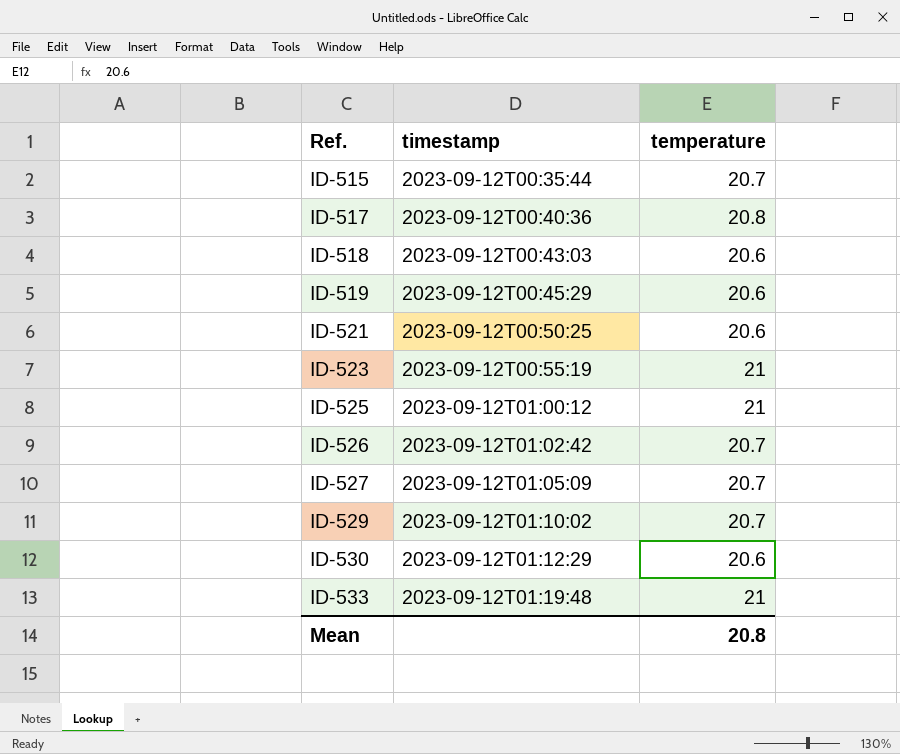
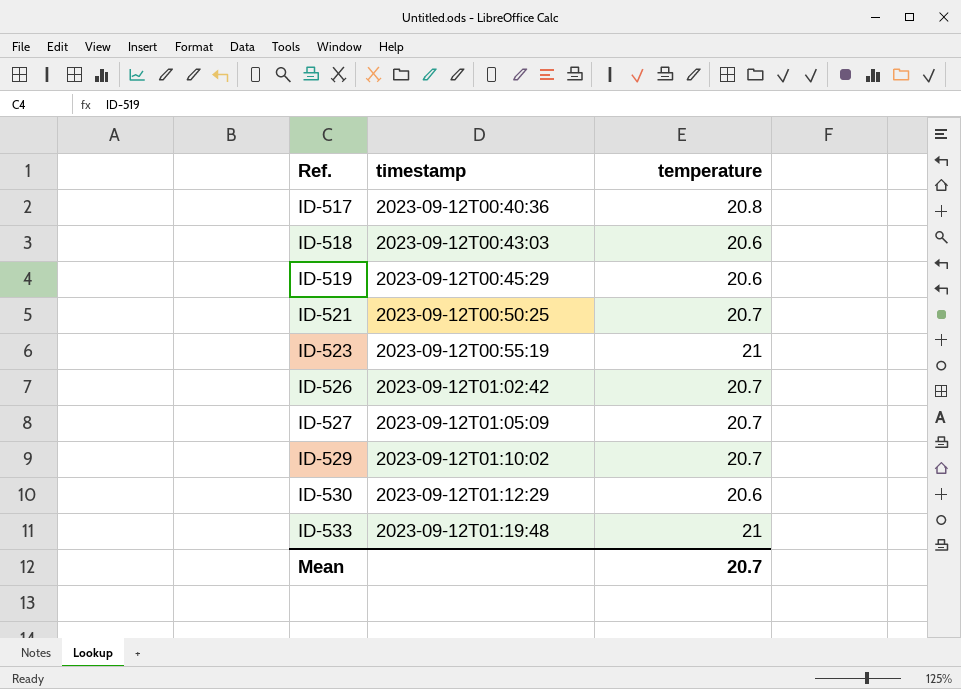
row ID-515: 2023-09-12T00:35:44 | 20.7 -> none
row ID-525: 2023-09-12T01:00:12 | 21 -> none
ID-521 | temperature: 20.6 -> 20.7
Mean | temperature: 20.8 -> 20.7

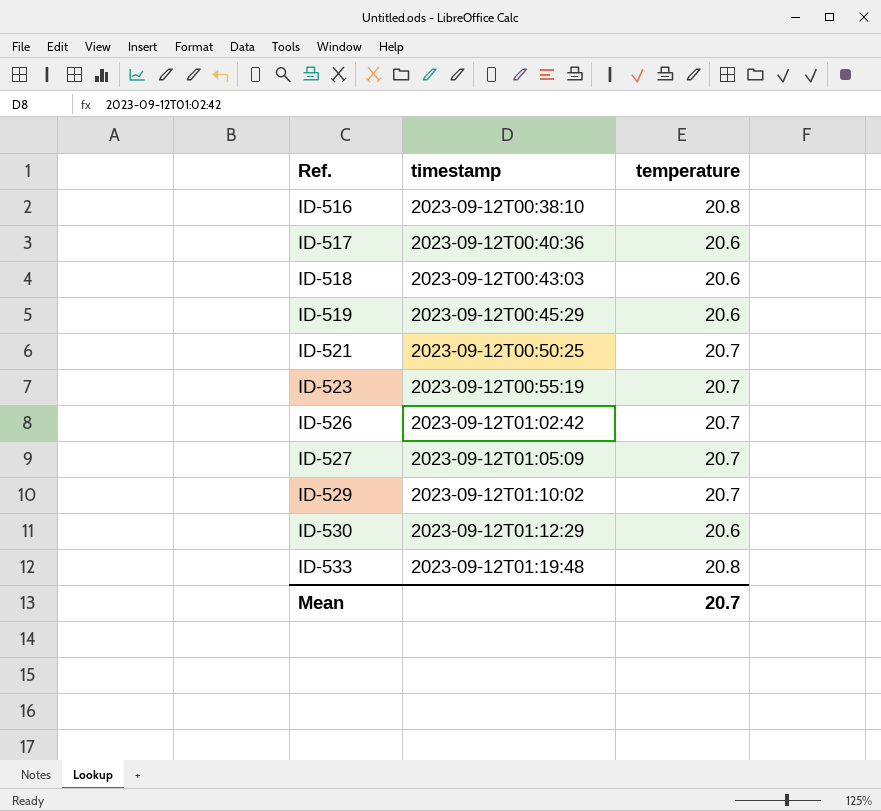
row ID-516: none -> 2023-09-12T00:38:10 | 20.8
ID-517 | temperature: 20.8 -> 20.6
ID-523 | temperature: 21 -> 20.7
ID-533 | temperature: 21 -> 20.8

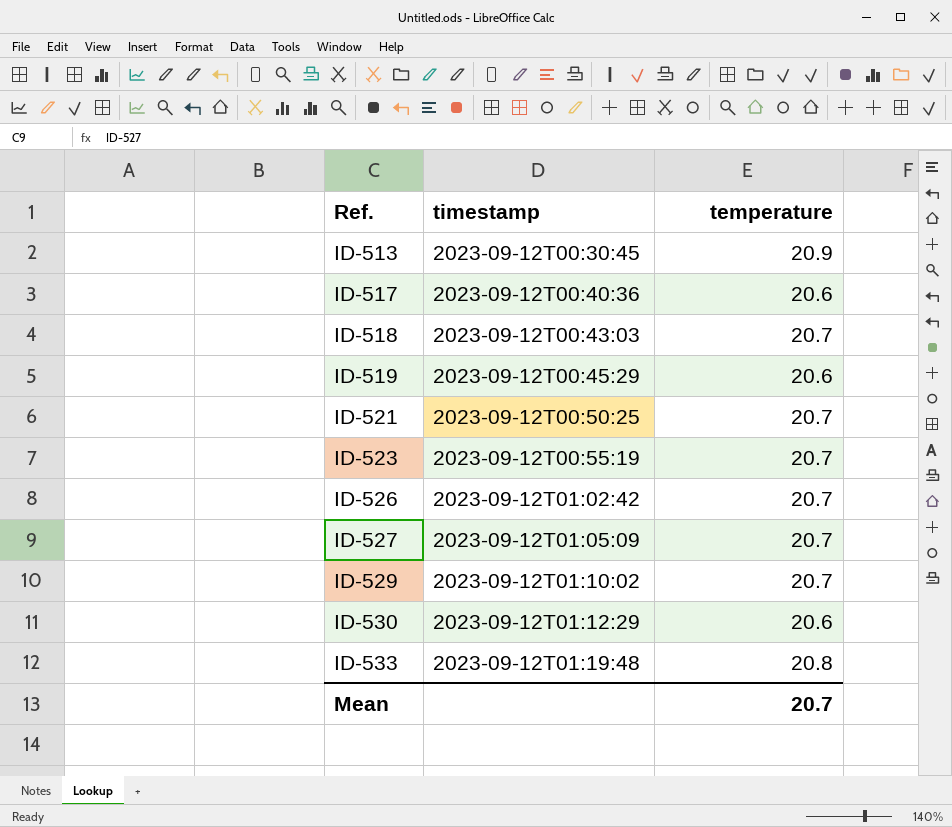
row ID-516: 2023-09-12T00:38:10 | 20.8 -> none
row ID-513: none -> 2023-09-12T00:30:45 | 20.9
ID-518 | temperature: 20.6 -> 20.7

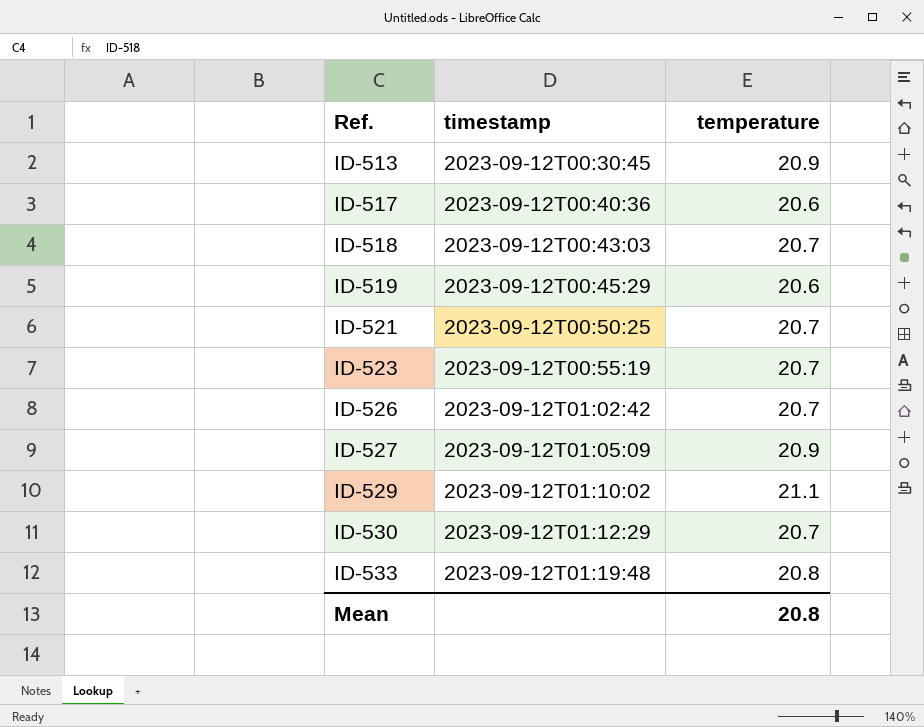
ID-527 | temperature: 20.7 -> 20.9
ID-529 | temperature: 20.7 -> 21.1
ID-530 | temperature: 20.6 -> 20.7
Mean | temperature: 20.7 -> 20.8

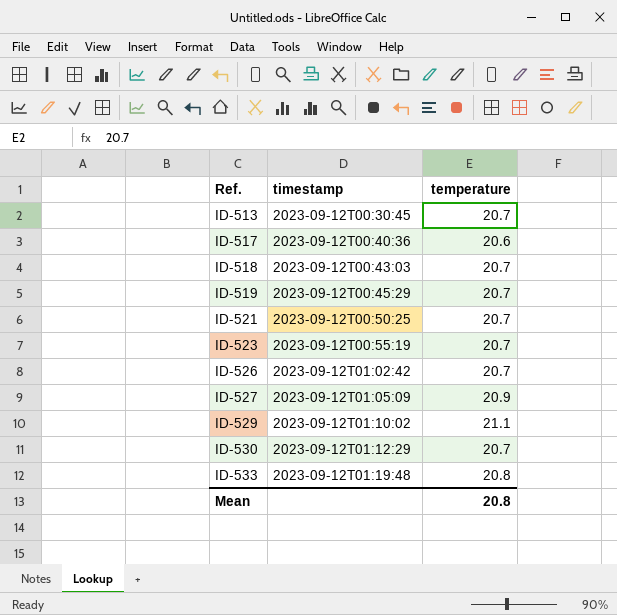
ID-513 | temperature: 20.9 -> 20.7
ID-519 | temperature: 20.6 -> 20.7

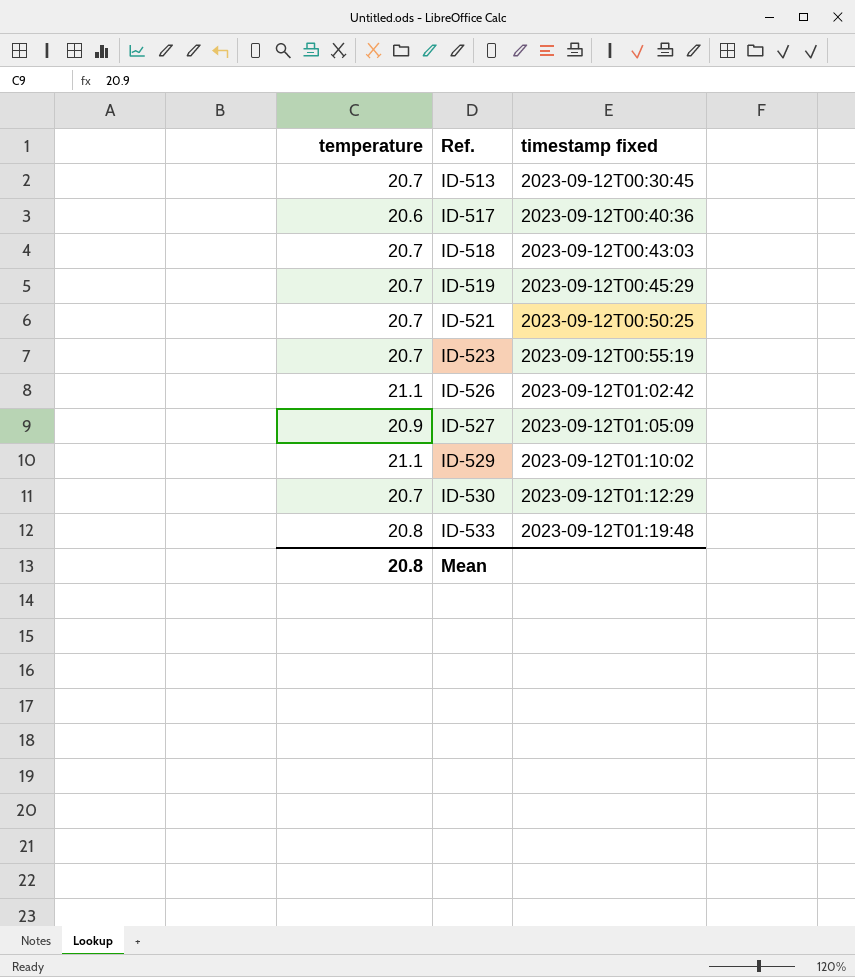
column temperature | position: 3 -> 1
column name: timestamp -> timestamp fixed
ID-526 | temperature: 20.7 -> 21.1

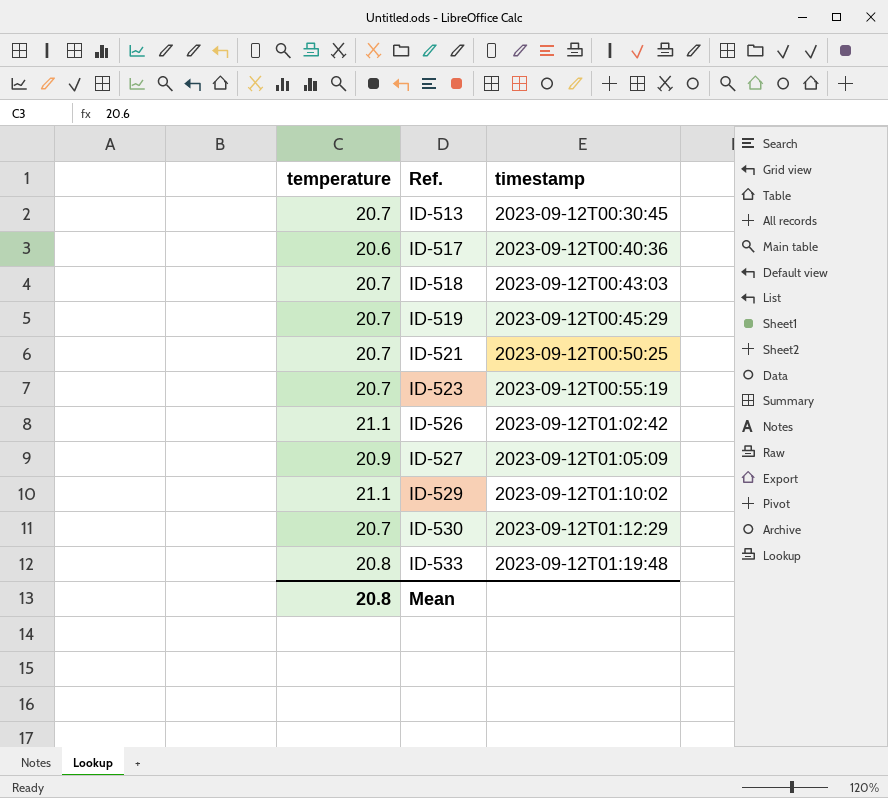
column name: timestamp fixed -> timestamp

